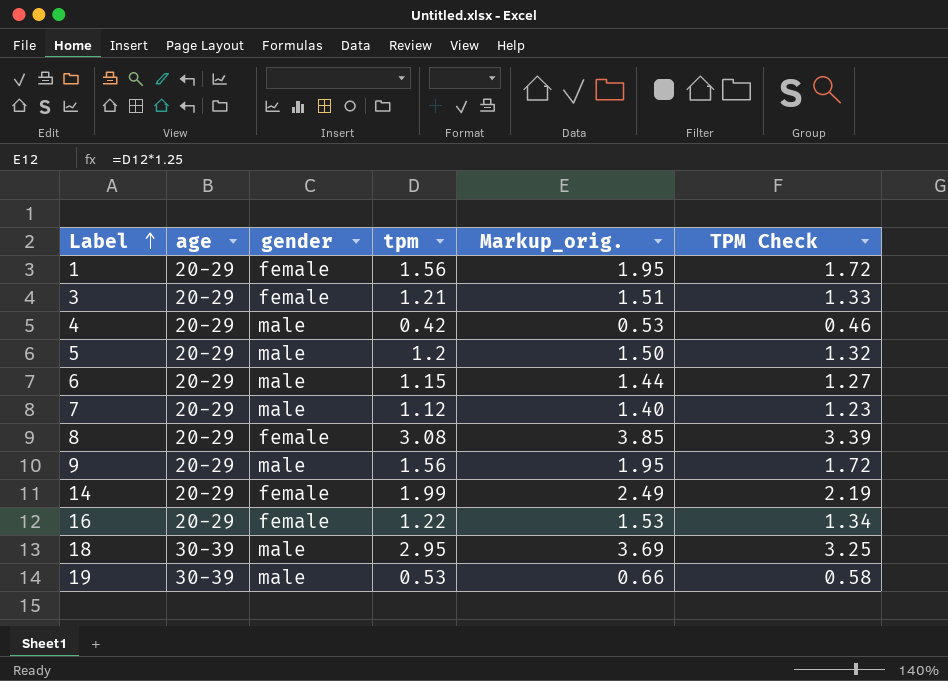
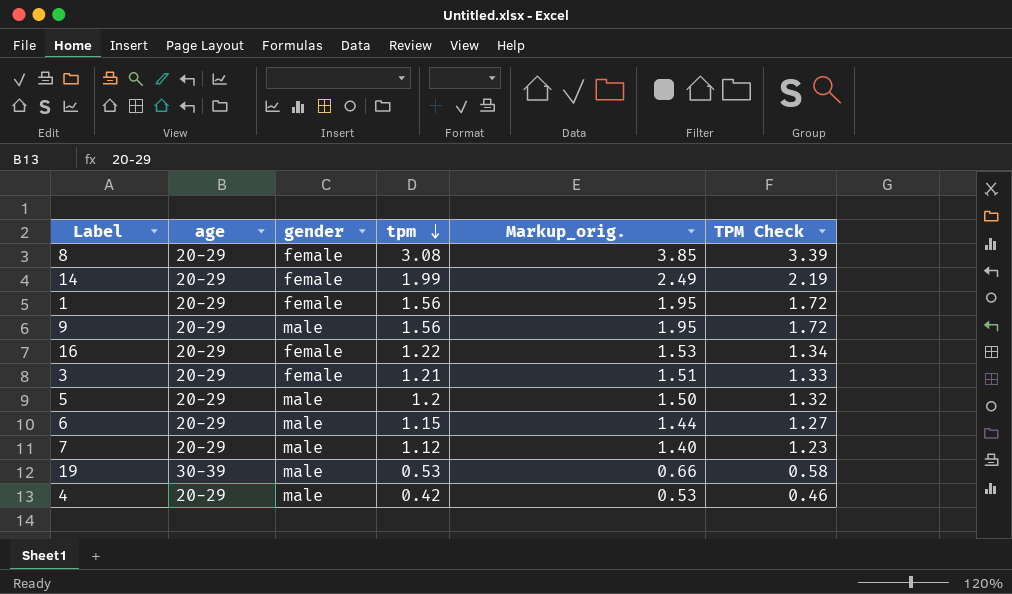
row order: Label ascending -> tpm descending
row 18: 30-39 | male | 2.95 | 3.69 | 3.25 -> none

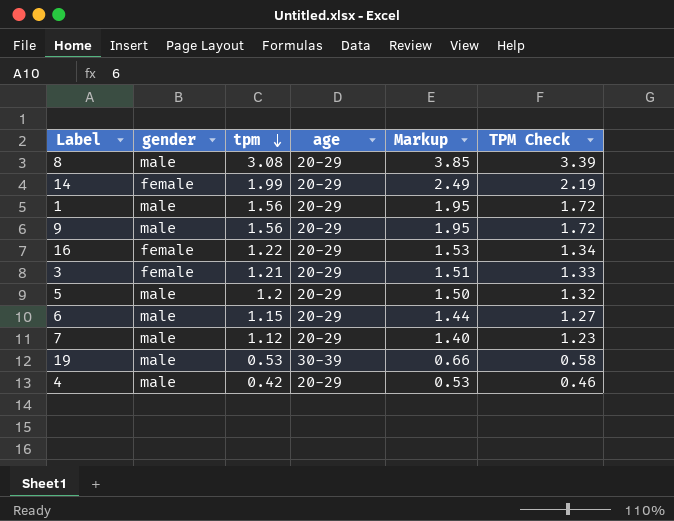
column age | position: 2 -> 4
column name: Markup_orig. -> Markup
8 | gender: female -> male
1 | gender: female -> male

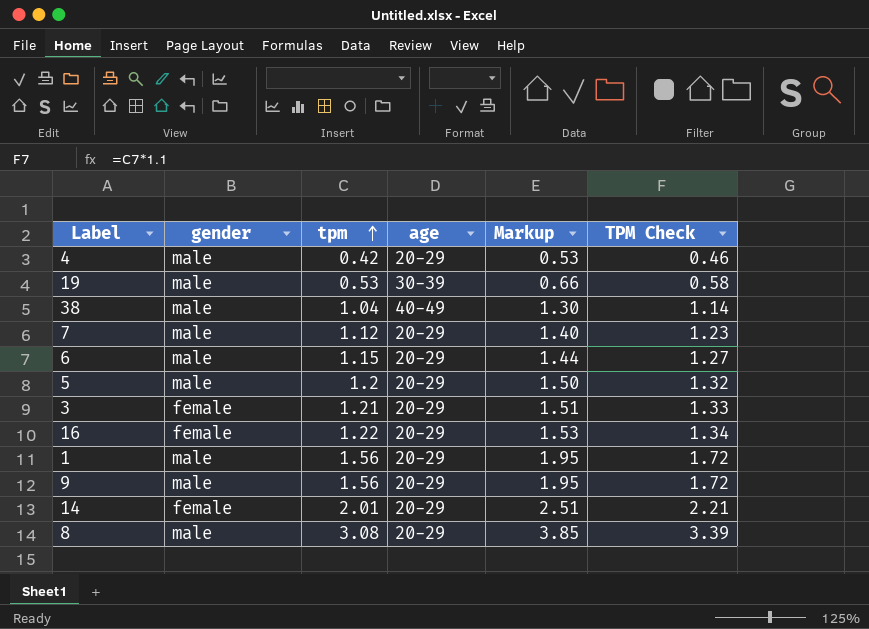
row order: tpm descending -> tpm ascending
row 38: none -> male | 1.04 | 40-49 | 1.30 | 1.14
14 | tpm: 1.99 -> 2.01
14 | Markup: 2.49 -> 2.51
14 | TPM Check: 2.19 -> 2.21

